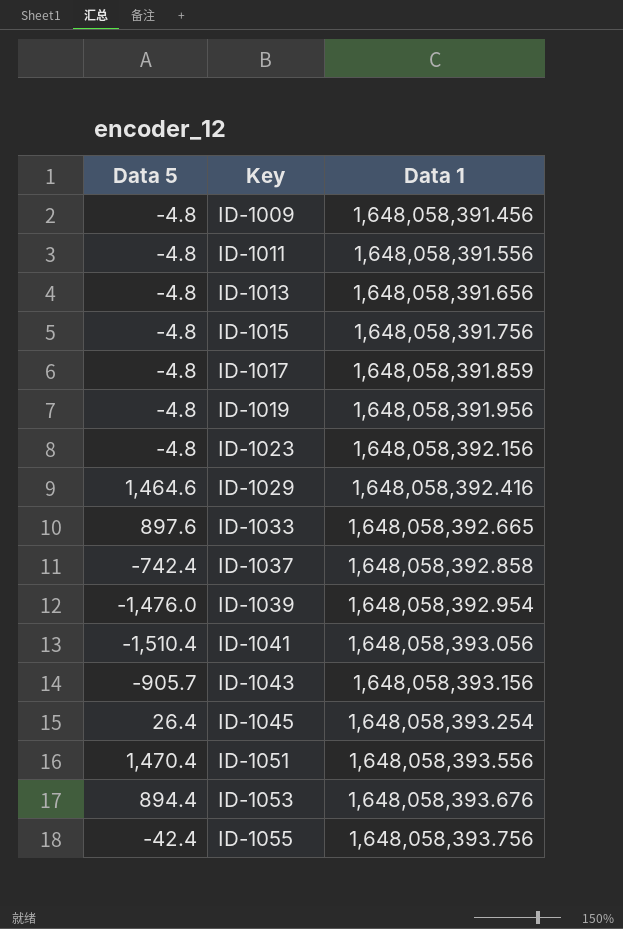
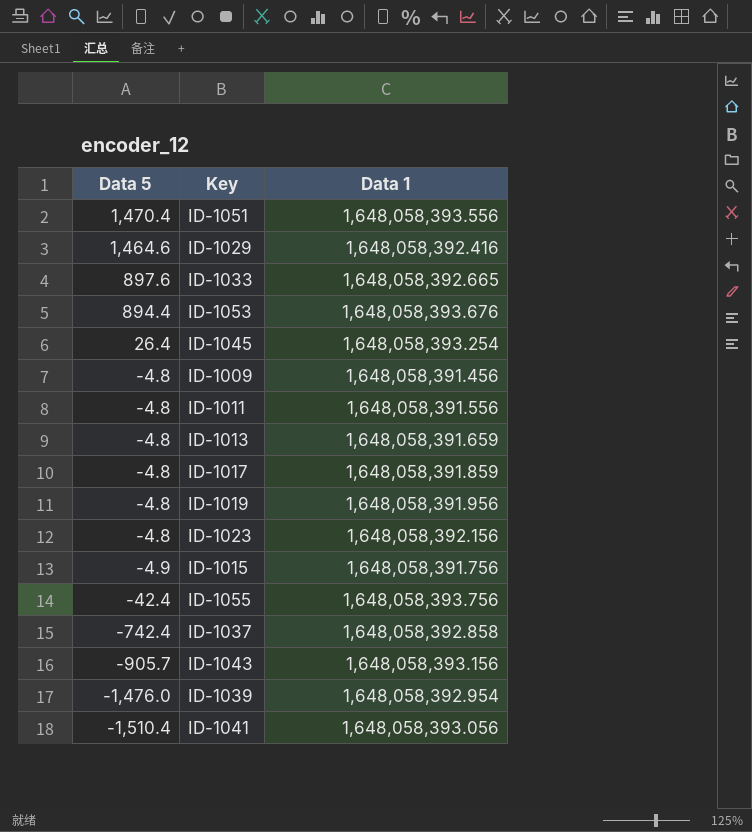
row order: Key ascending -> Data 5 descending
ID-1013 | Data 1: 1,648,058,391.656 -> 1,648,058,391.659
ID-1015 | Data 5: -4.8 -> -4.9

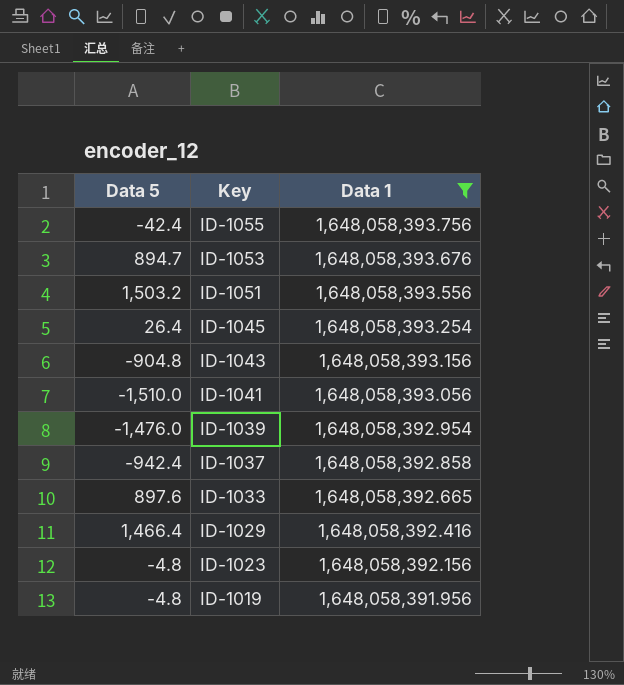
filter: none -> Data 1 >= 1,648,058,391.956
row order: Data 5 descending -> Key descending
ID-1053 | Data 5: 894.4 -> 894.7
ID-1051 | Data 5: 1,470.4 -> 1,503.2
ID-1043 | Data 5: -905.7 -> -904.8
ID-1041 | Data 5: -1,510.4 -> -1,510.0
ID-1037 | Data 5: -742.4 -> -942.4
ID-1029 | Data 5: 1,464.6 -> 1,466.4

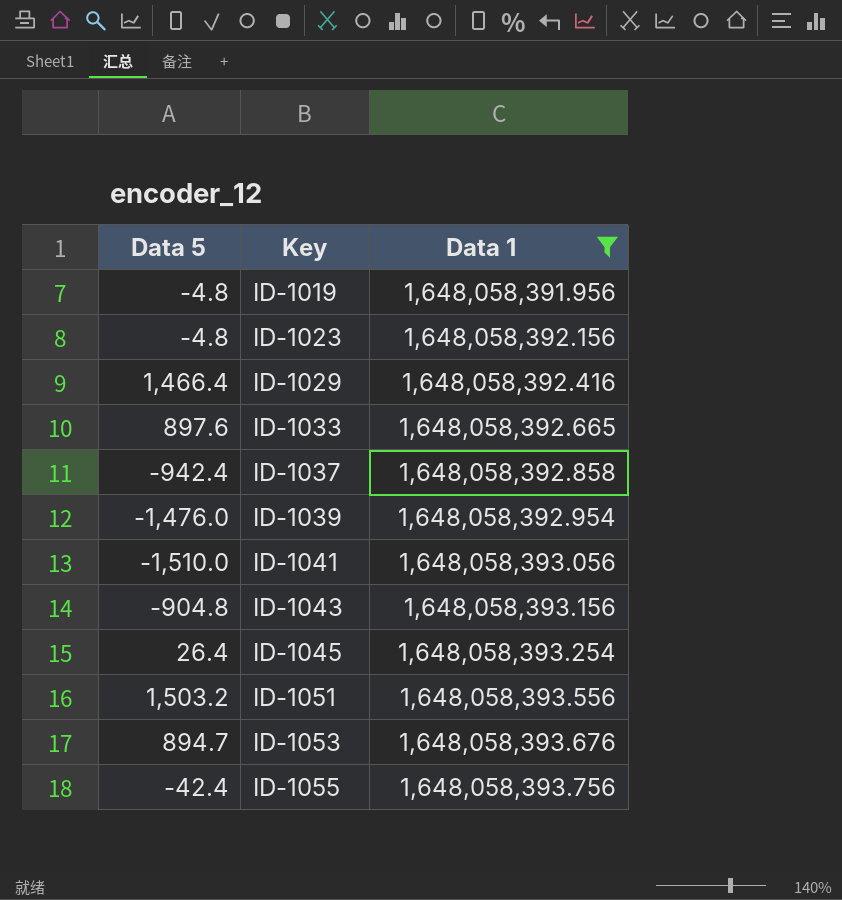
row order: Key descending -> Key ascending

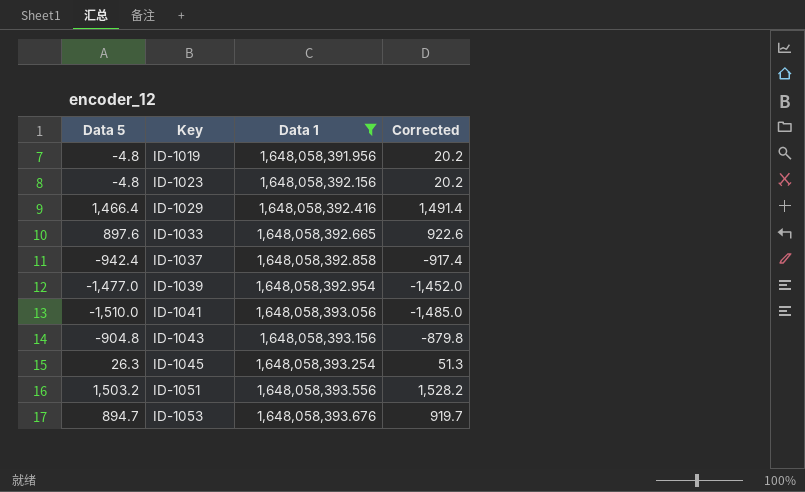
column Corrected | formula: none -> [Data 5] + 25
row ID-1055: -42.4 | 1,648,058,393.756 -> none
ID-1039 | Data 5: -1,476.0 -> -1,477.0
ID-1045 | Data 5: 26.4 -> 26.3

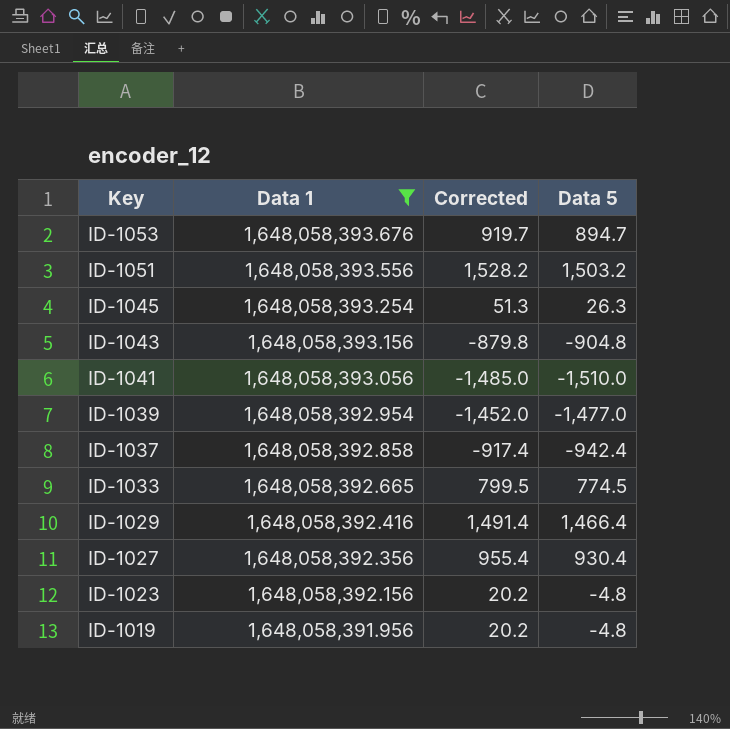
row order: Key ascending -> Key descending
column Data 5 | position: 1 -> 4
ID-1033 | Corrected: 922.6 -> 799.5
ID-1033 | Data 5: 897.6 -> 774.5
row ID-1027: none -> 1,648,058,392.356 | 955.4 | 930.4

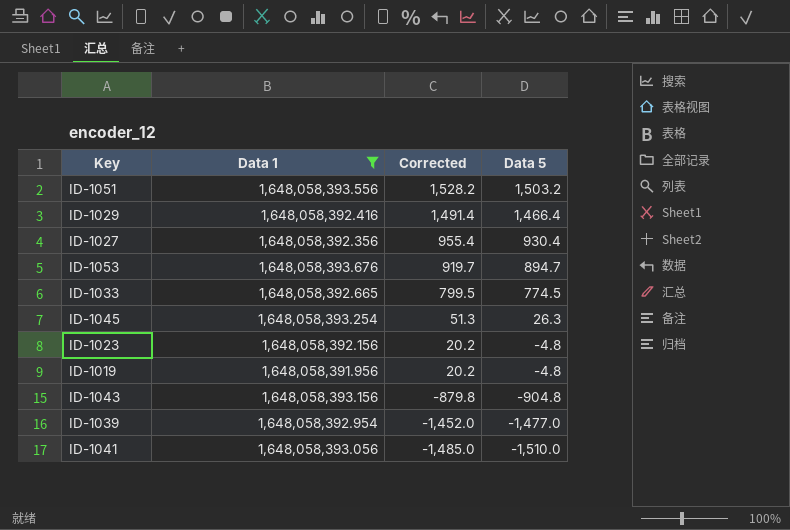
row order: Key descending -> Corrected descending
row ID-1037: 1,648,058,392.858 | -917.4 | -942.4 -> none

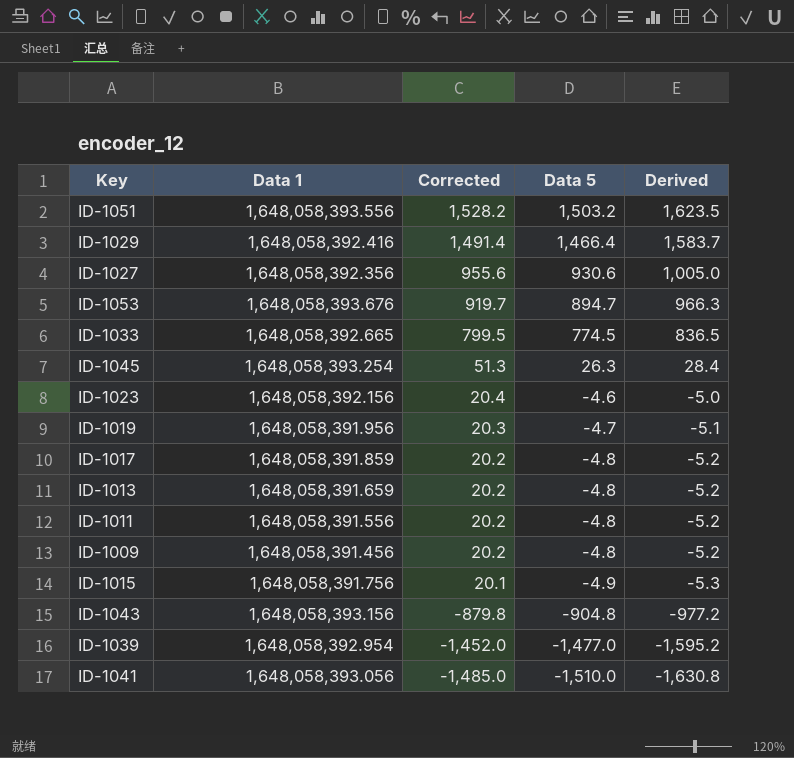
filter: Data 1 >= 1,648,058,391.956 -> none
column Derived | formula: none -> [Data 5] * 1.08
ID-1027 | Corrected: 955.4 -> 955.6
ID-1027 | Data 5: 930.4 -> 930.6
ID-1023 | Corrected: 20.2 -> 20.4
ID-1023 | Data 5: -4.8 -> -4.6
ID-1019 | Corrected: 20.2 -> 20.3
ID-1019 | Data 5: -4.8 -> -4.7

